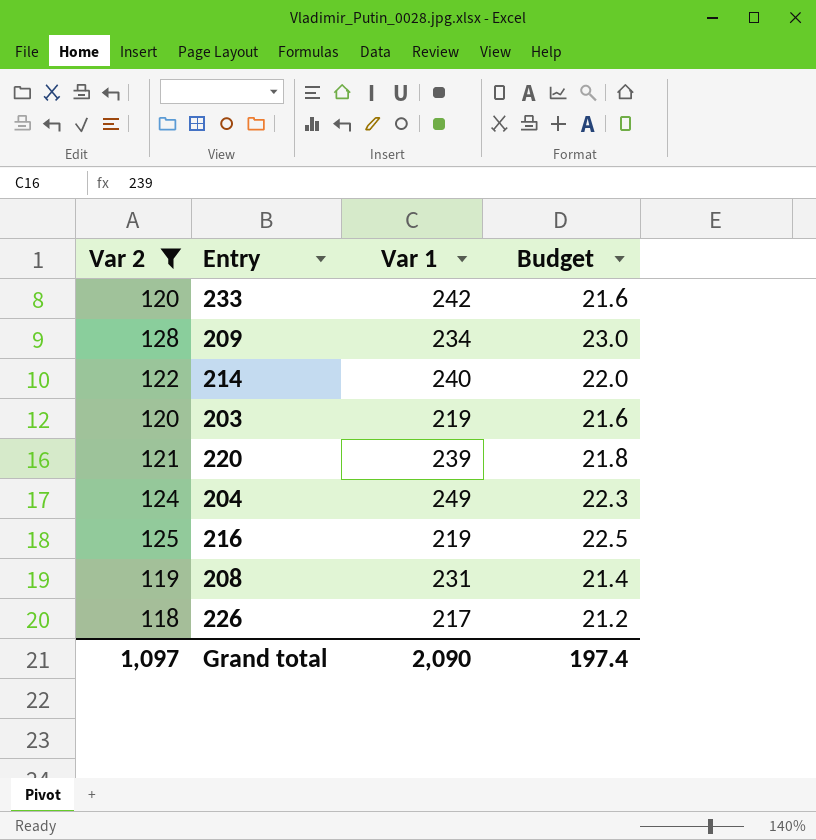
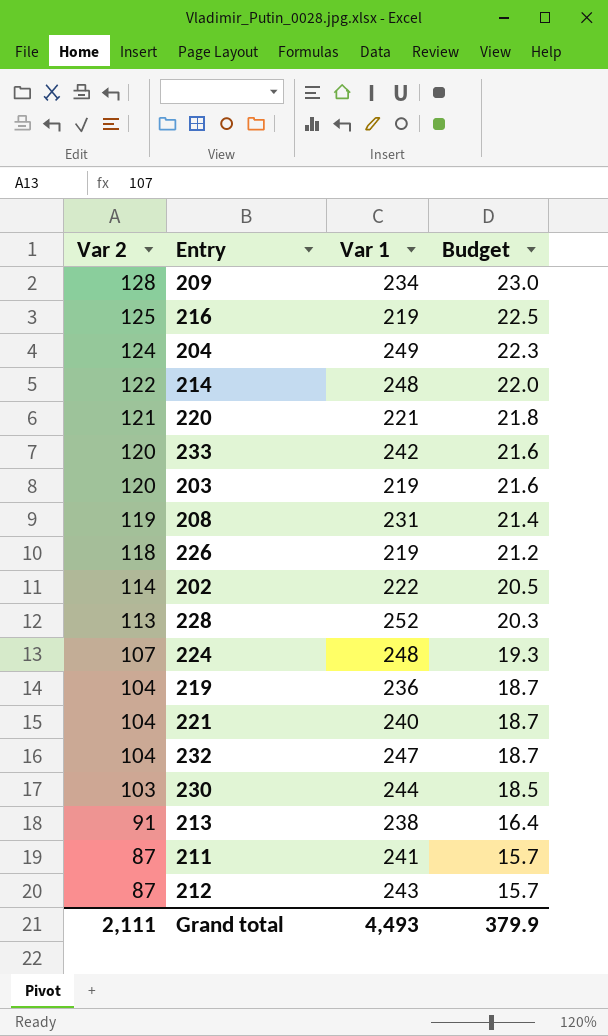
filter: Var 2 >= 118 -> none
row order: none -> Var 2 descending
214 | Var 1: 240 -> 248
220 | Var 1: 239 -> 221
226 | Var 1: 217 -> 219
Grand total | Var 2: 1,097 -> 2,111
Grand total | Var 1: 2,090 -> 4,493
Grand total | Budget: 197.4 -> 379.9

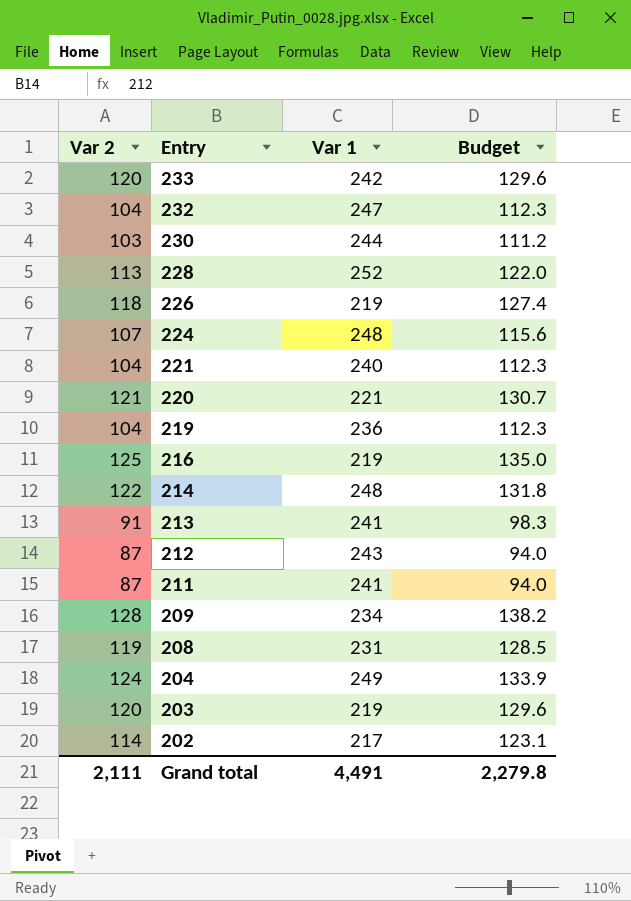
row order: Var 2 descending -> Entry descending
column Budget | formula: [Var 2] * 0.18 -> [Var 2] * 1.08
213 | Var 1: 238 -> 241
202 | Var 1: 222 -> 217
Grand total | Var 1: 4,493 -> 4,491
Grand total | Budget: 379.9 -> 2,279.8

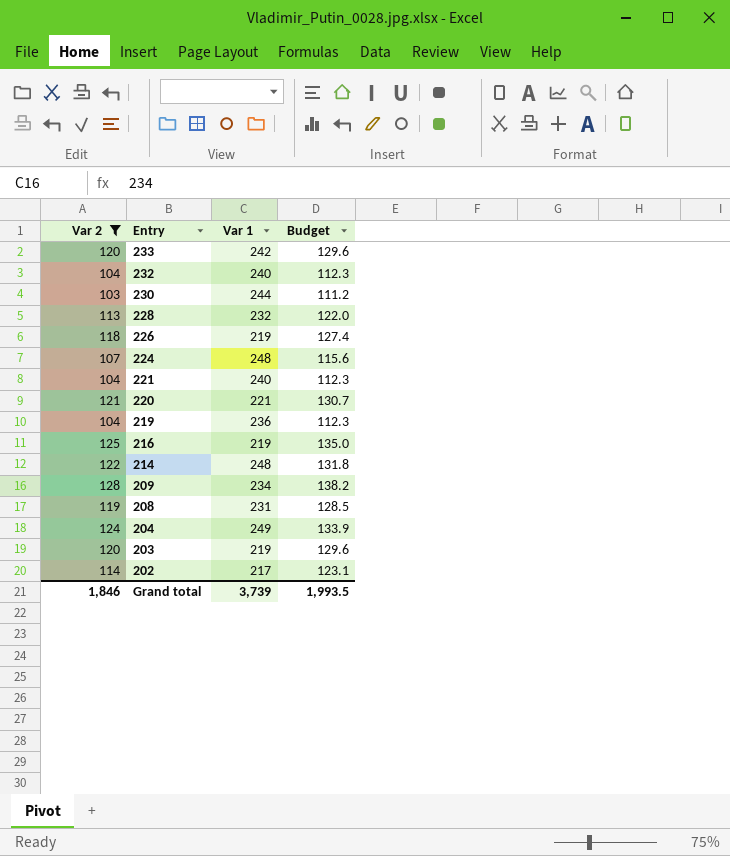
filter: none -> Var 2 >= 103
232 | Var 1: 247 -> 240
228 | Var 1: 252 -> 232
Grand total | Var 2: 2,111 -> 1,846
Grand total | Var 1: 4,491 -> 3,739
Grand total | Budget: 2,279.8 -> 1,993.5

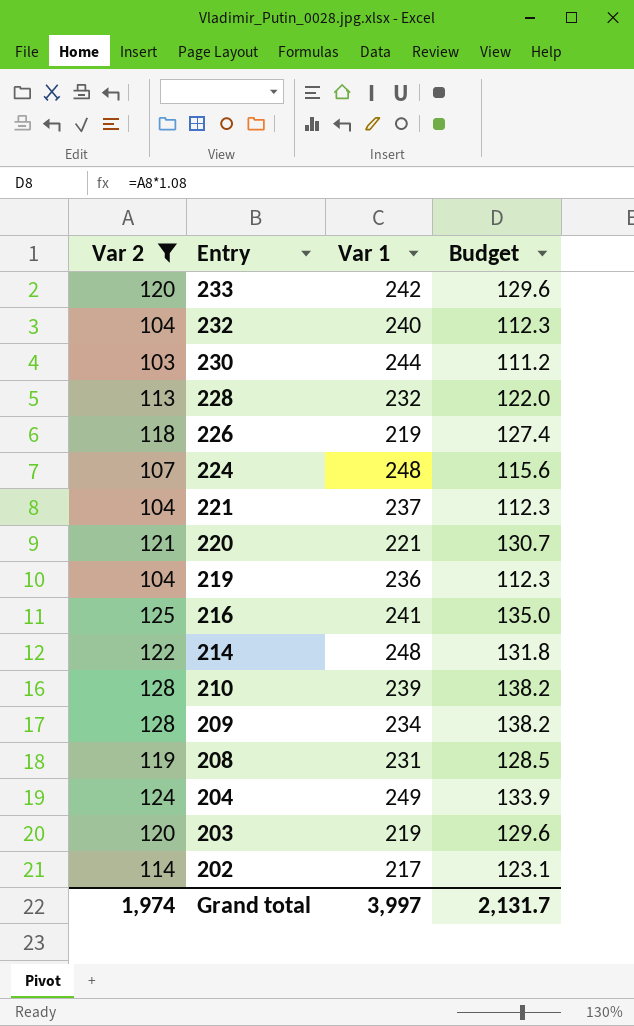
221 | Var 1: 240 -> 237
216 | Var 1: 219 -> 241
row 210: none -> 128 | 239 | 138.2
Grand total | Var 2: 1,846 -> 1,974
Grand total | Var 1: 3,739 -> 3,997
Grand total | Budget: 1,993.5 -> 2,131.7

